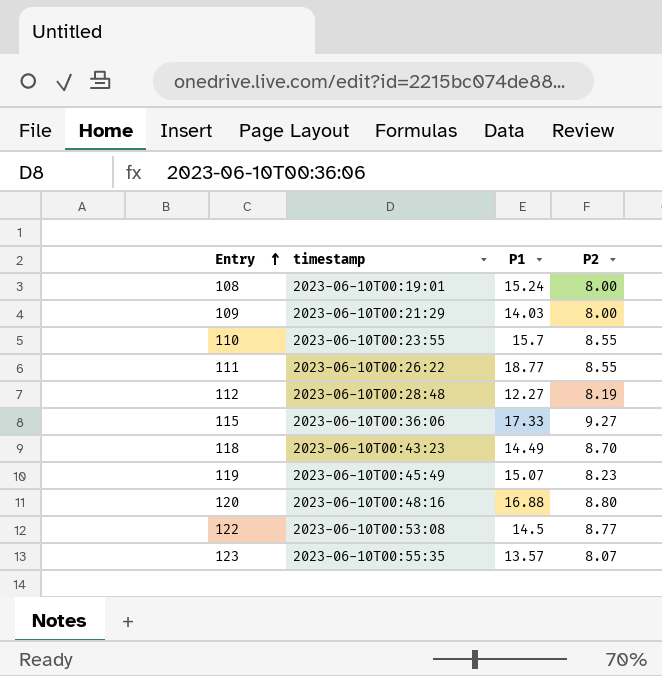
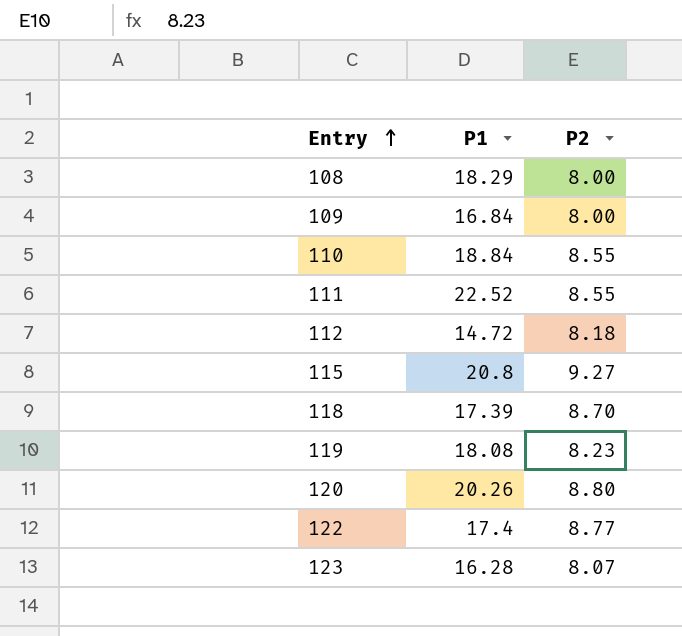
column timestamp | position: 2 -> none
108 | P1: 15.24 -> 18.29
109 | P1: 14.03 -> 16.84
110 | P1: 15.7 -> 18.84
111 | P1: 18.77 -> 22.52
112 | P1: 12.27 -> 14.72
112 | P2: 8.19 -> 8.18
115 | P1: 17.33 -> 20.8
118 | P1: 14.49 -> 17.39
119 | P1: 15.07 -> 18.08
120 | P1: 16.88 -> 20.26
122 | P1: 14.5 -> 17.4
123 | P1: 13.57 -> 16.28

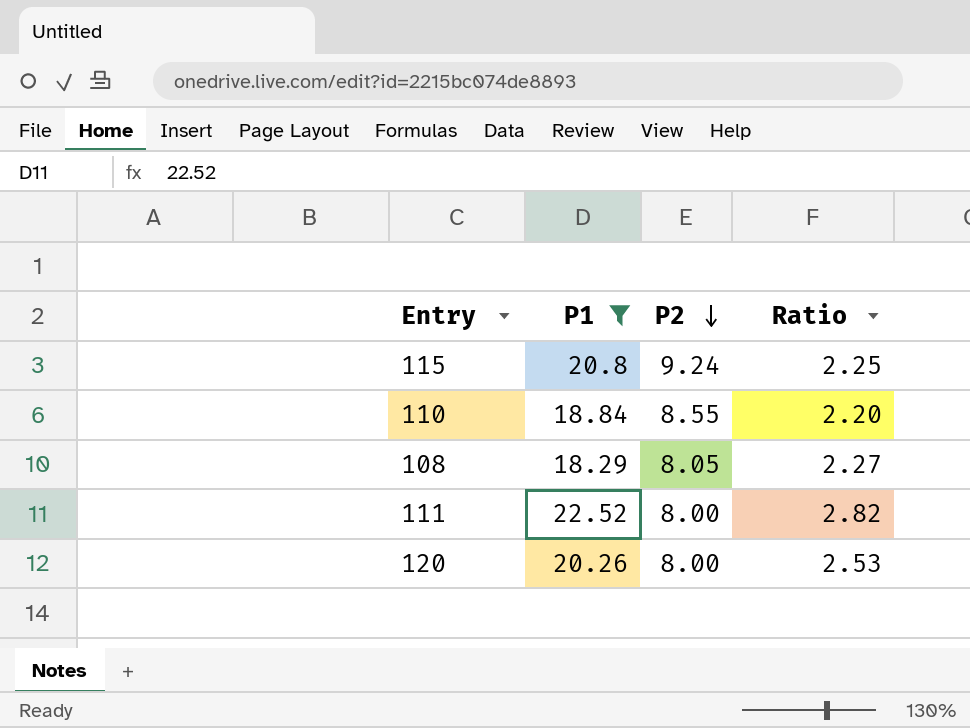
filter: none -> P1 >= 18.29
row order: Entry ascending -> P2 descending
column Ratio | formula: none -> [P1] / [P2]
115 | P2: 9.27 -> 9.24
108 | P2: 8.00 -> 8.05
111 | P2: 8.55 -> 8.00
120 | P2: 8.80 -> 8.00

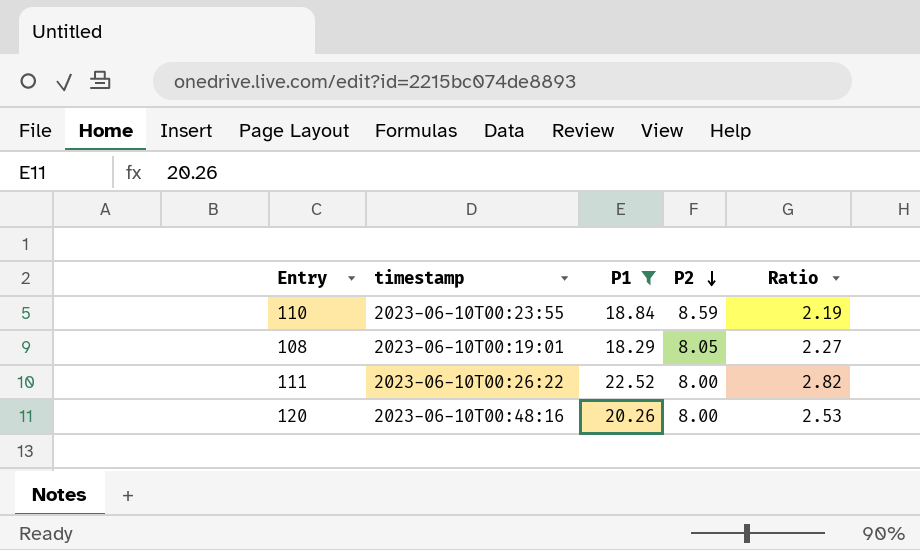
column timestamp | position: none -> 2
row 115: 20.8 | 9.24 | 2.25 -> none
110 | P2: 8.55 -> 8.59
110 | Ratio: 2.20 -> 2.19

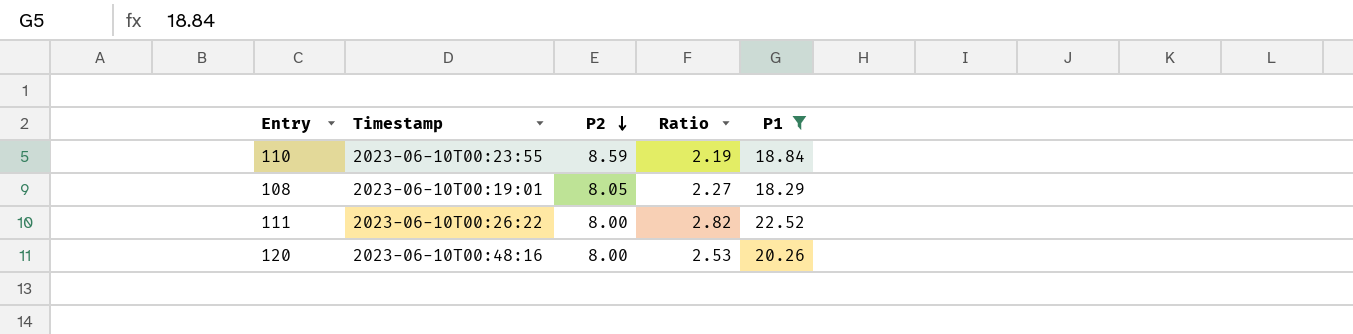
column name: timestamp -> Timestamp
column P1 | position: 3 -> 5

